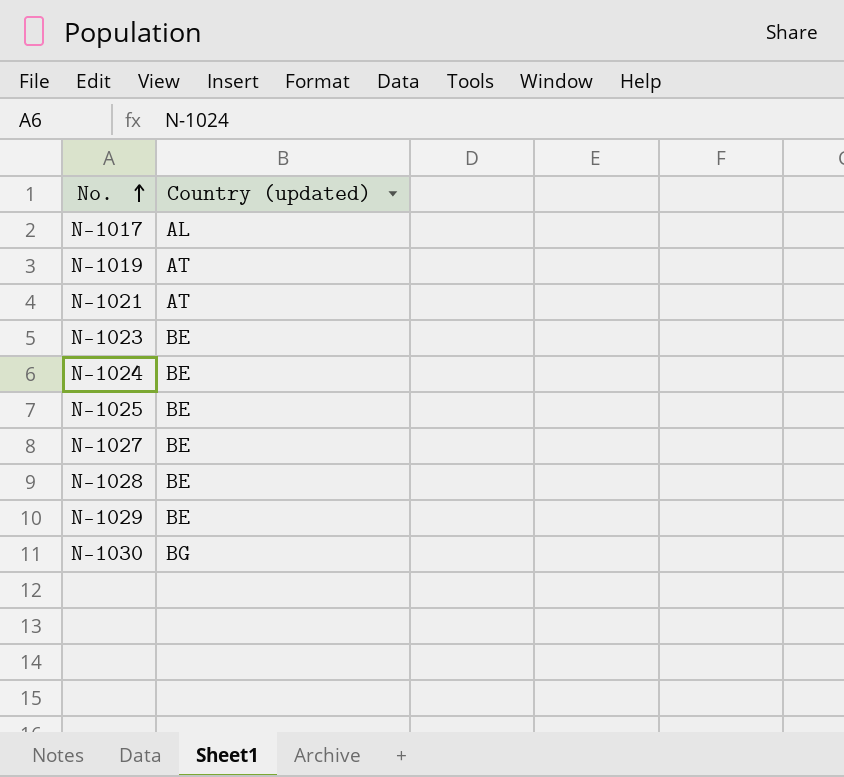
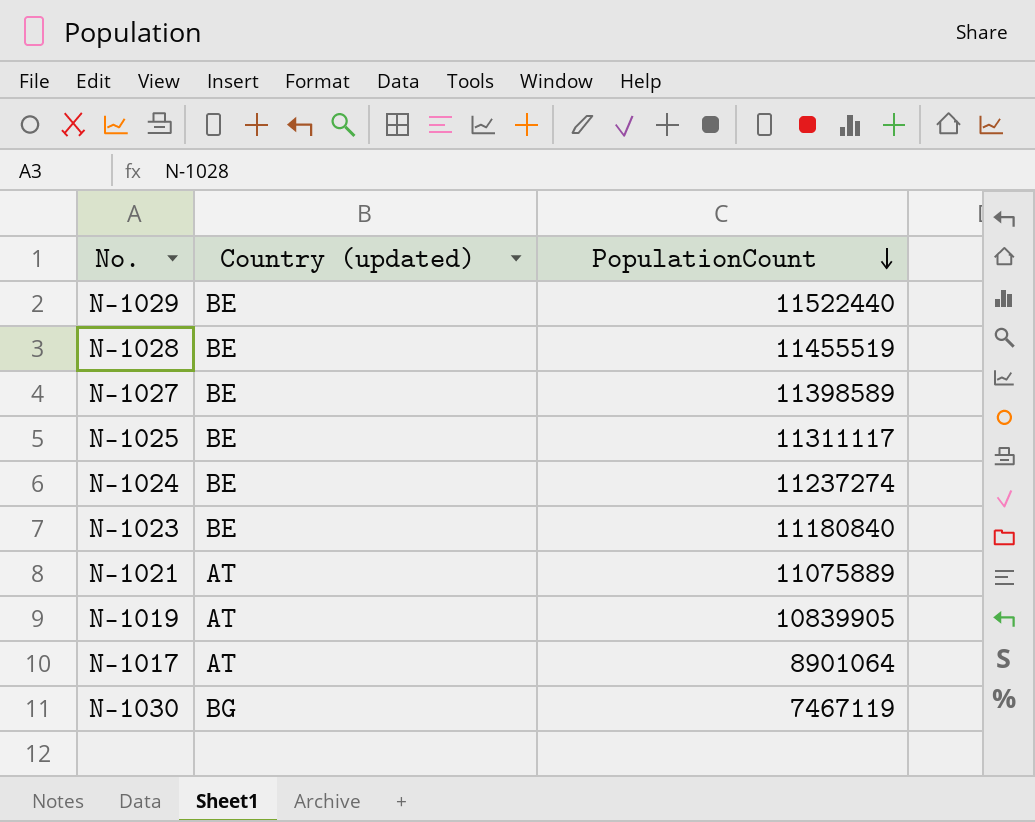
row order: No. ascending -> PopulationCount descending
column PopulationCount | position: none -> 3
N-1017 | Country (updated): AL -> AT

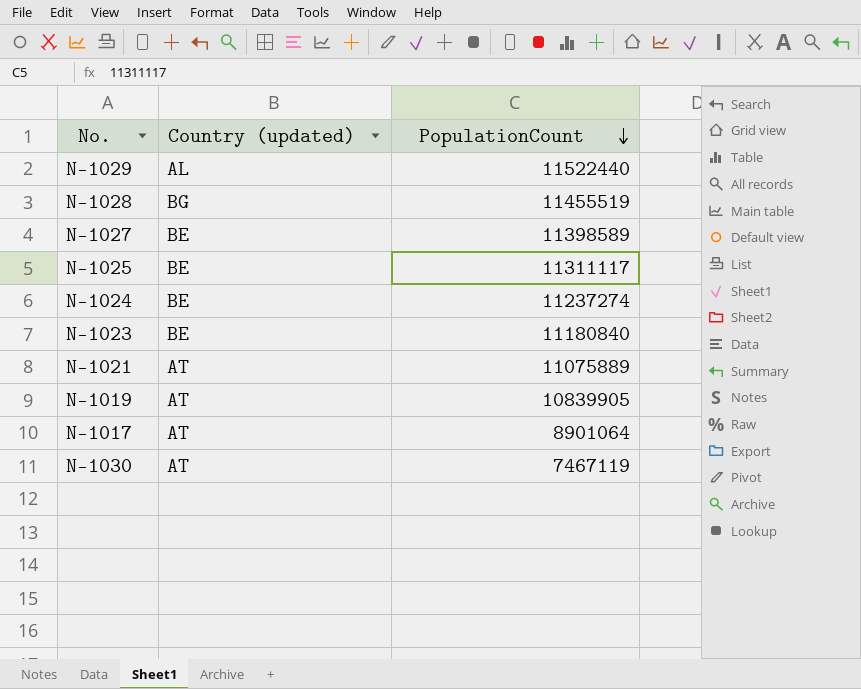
N-1029 | Country (updated): BE -> AL
N-1028 | Country (updated): BE -> BG
N-1030 | Country (updated): BG -> AT

